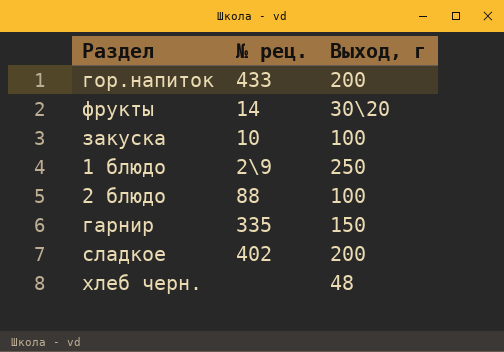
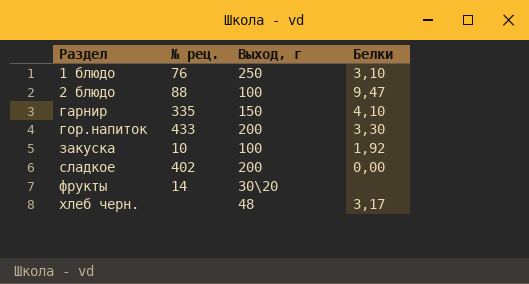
row order: none -> Раздел ascending
column Белки | position: none -> 4
1 блюдо | № рец.: 2\9 -> 76

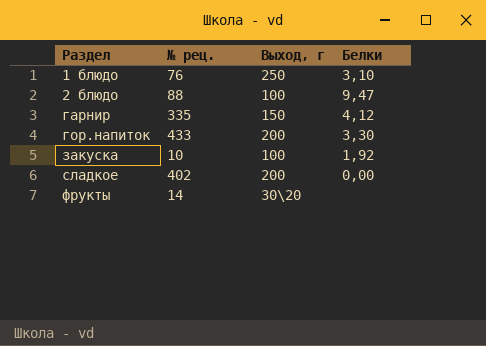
row хлеб черн.: none | 48 | 3,17 -> none
гарнир | Белки: 4,10 -> 4,12

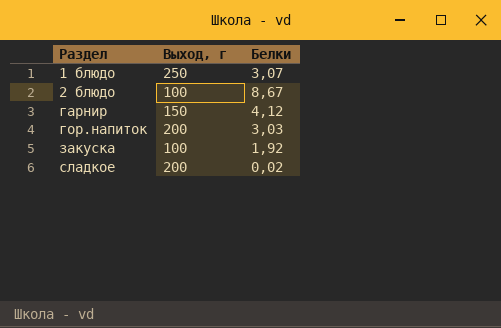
column № рец. | position: 2 -> none
row фрукты: 14 | 30\20 | none -> none
1 блюдо | Белки: 3,10 -> 3,07
2 блюдо | Белки: 9,47 -> 8,67
гор.напиток | Белки: 3,30 -> 3,03
сладкое | Белки: 0,00 -> 0,02

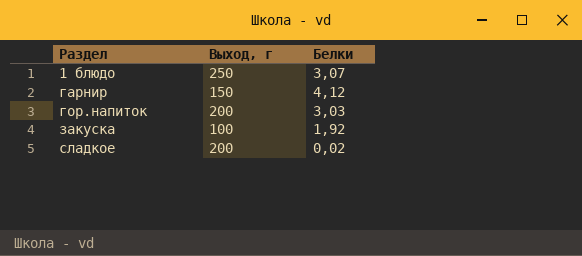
row 2 блюдо: 100 | 8,67 -> none

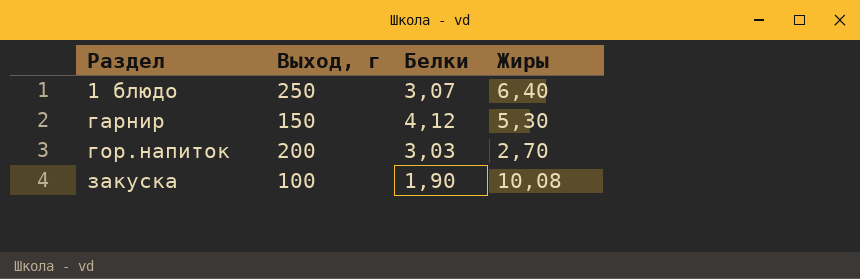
column Жиры | position: none -> 4
row сладкое: 200 | 0,02 -> none
закуска | Белки: 1,92 -> 1,90

